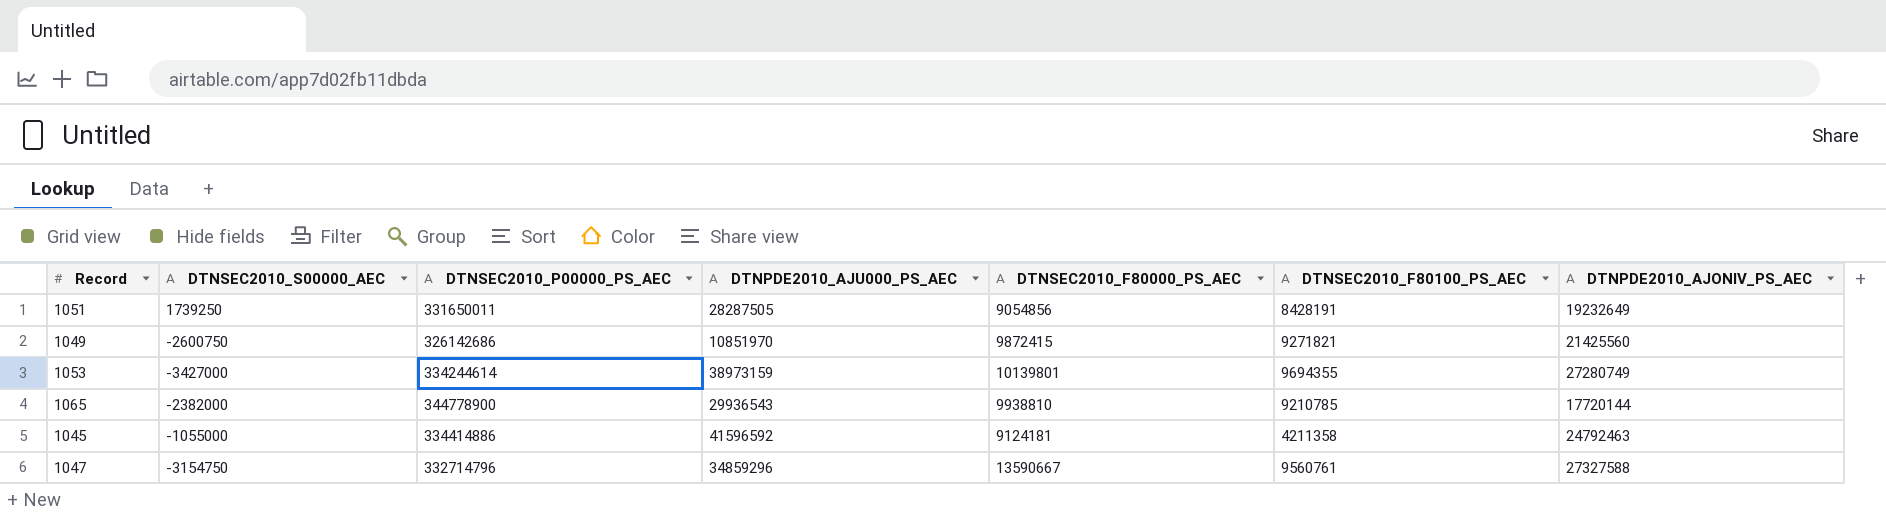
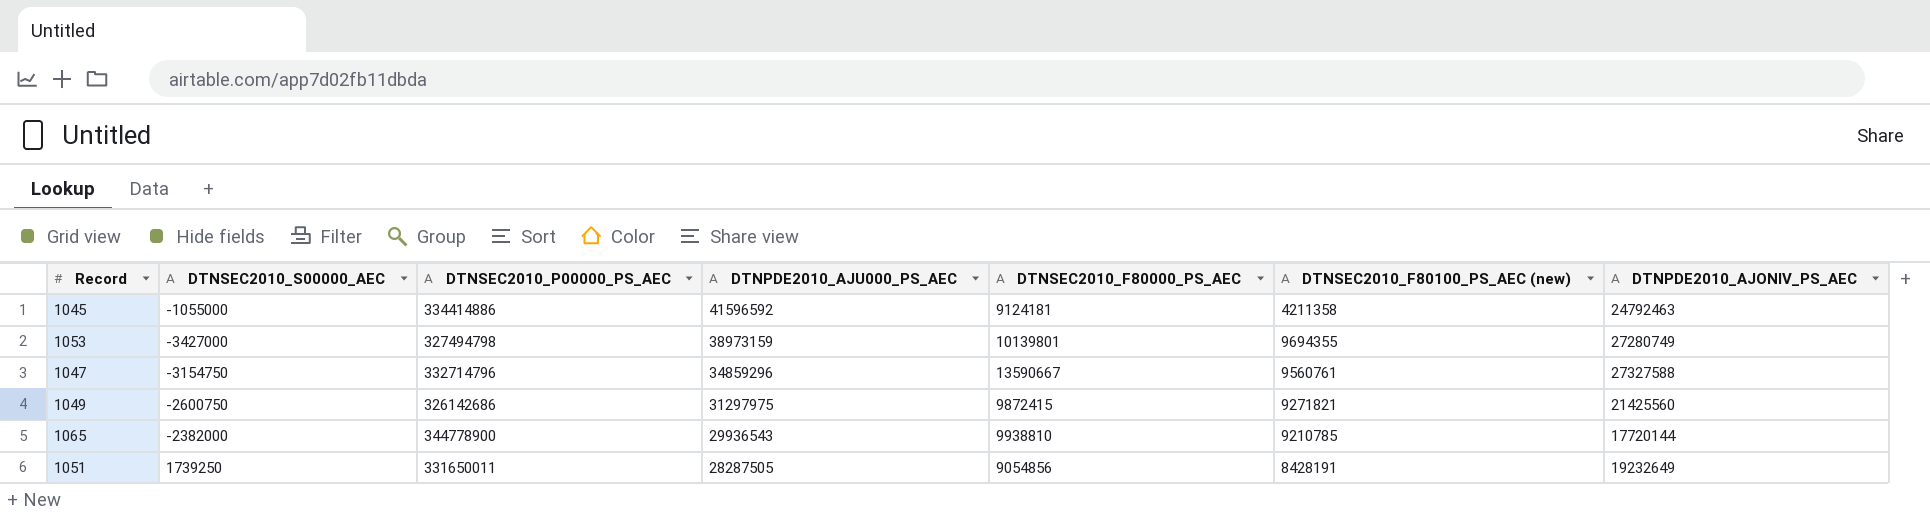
row order: none -> DTNPDE2010_AJU000_PS_AEC descending
column name: DTNSEC2010_F80100_PS_AEC -> DTNSEC2010_F80100_PS_AEC (new)
1053 | DTNSEC2010_P00000_PS_AEC: 334244614 -> 327494798
1049 | DTNPDE2010_AJU000_PS_AEC: 10851970 -> 31297975

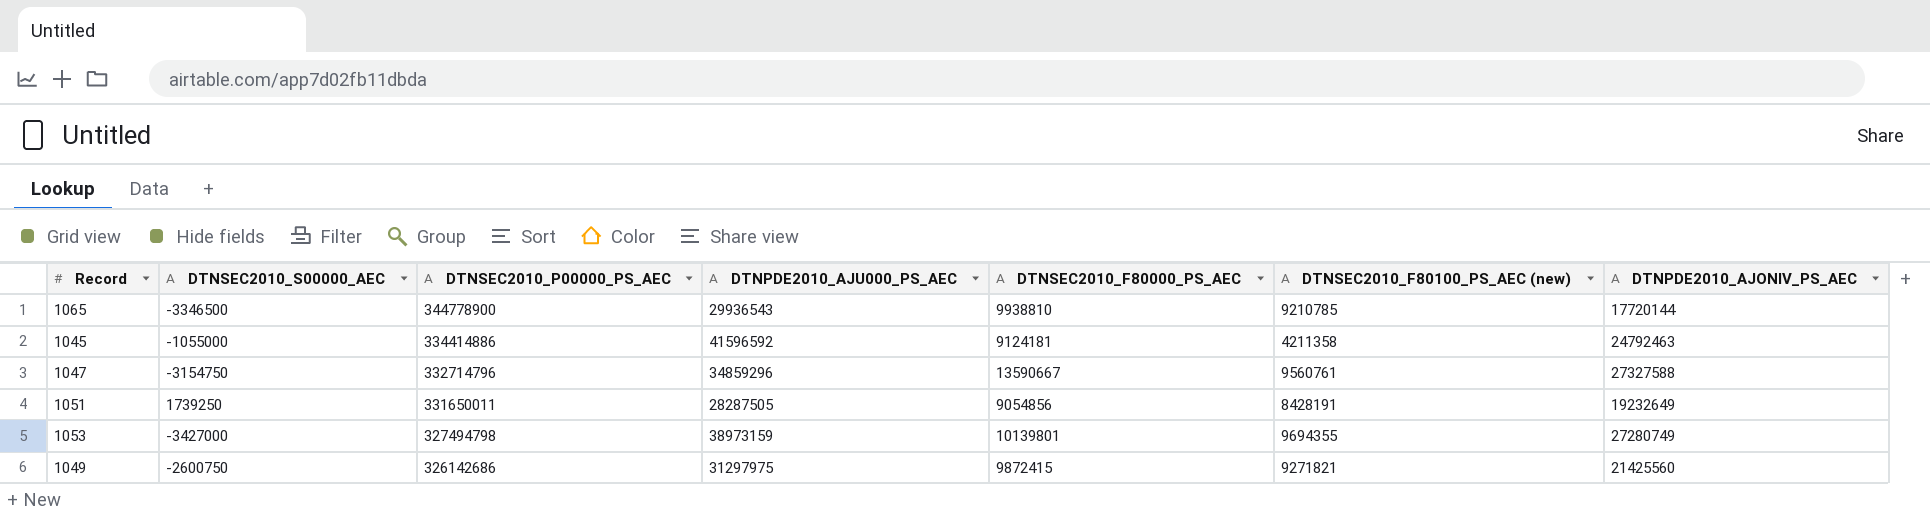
row order: DTNPDE2010_AJU000_PS_AEC descending -> DTNSEC2010_P00000_PS_AEC descending
1065 | DTNSEC2010_S00000_AEC: -2382000 -> -3346500

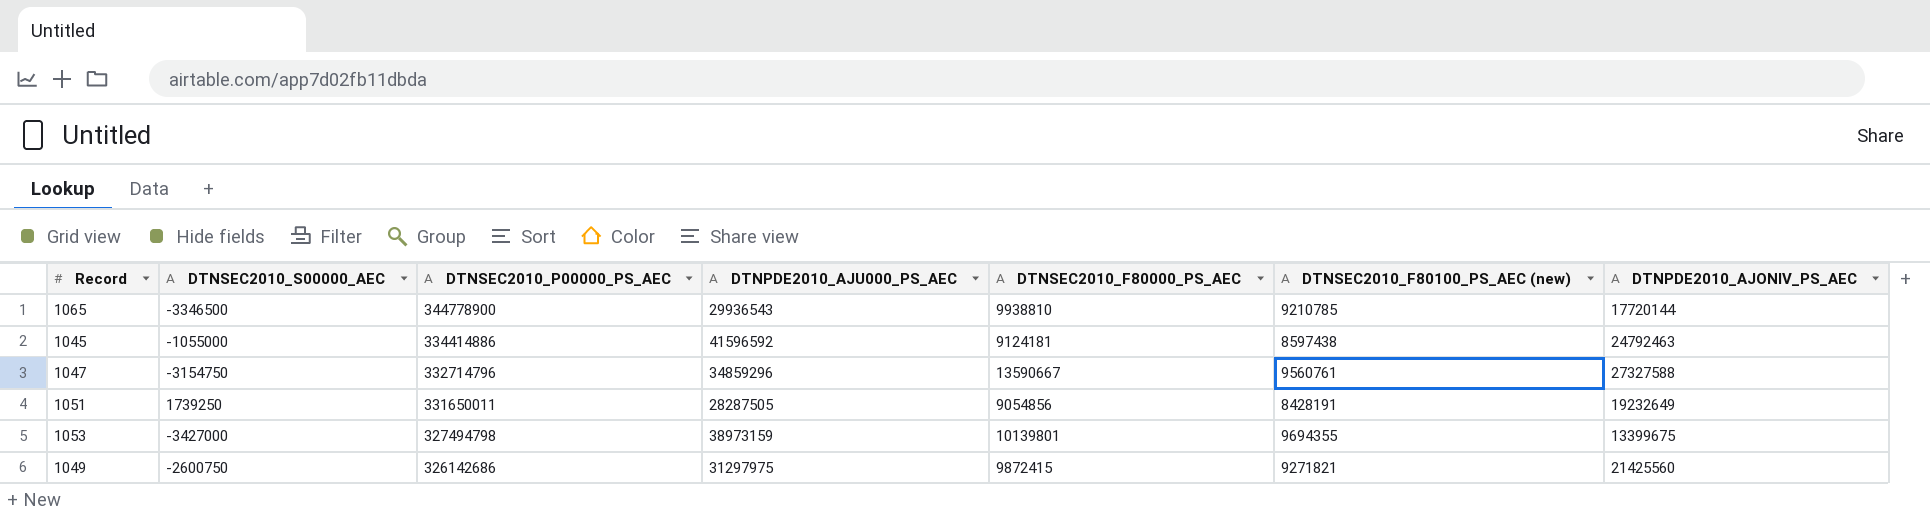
1045 | DTNSEC2010_F80100_PS_AEC (new): 4211358 -> 8597438
1053 | DTNPDE2010_AJONIV_PS_AEC: 27280749 -> 13399675

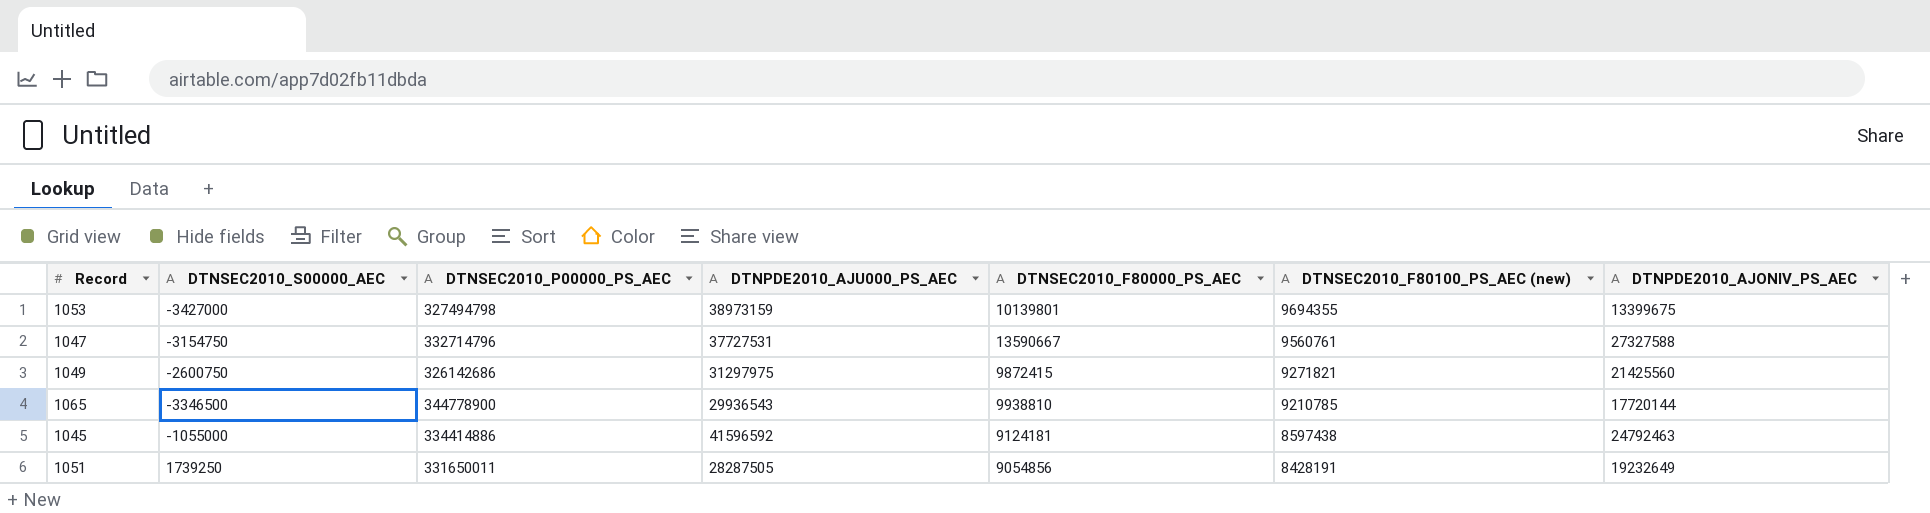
row order: DTNSEC2010_P00000_PS_AEC descending -> DTNSEC2010_F80100_PS_AEC (new) descending
1047 | DTNPDE2010_AJU000_PS_AEC: 34859296 -> 37727531

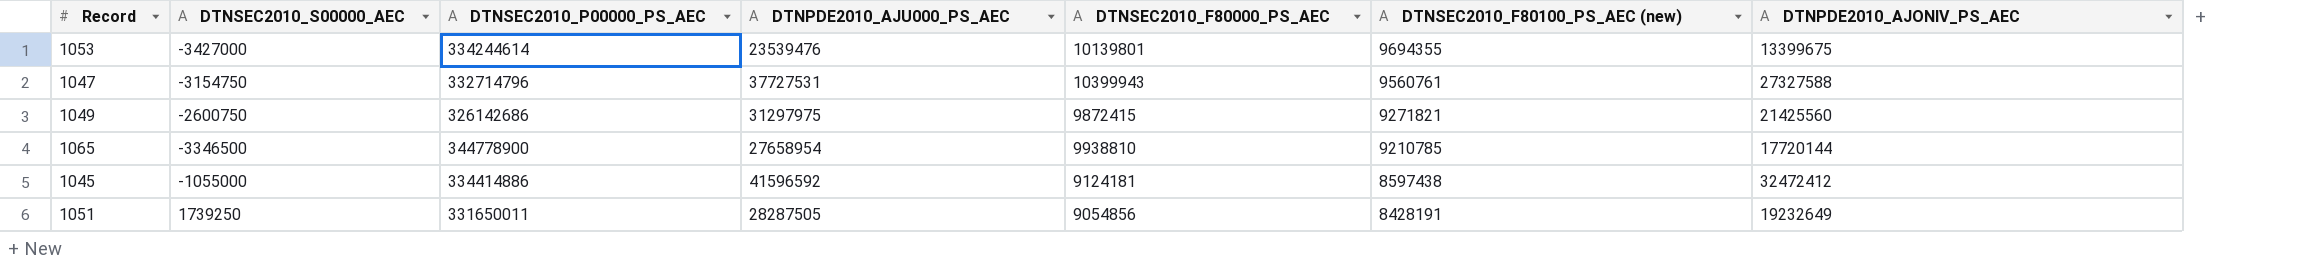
1053 | DTNSEC2010_P00000_PS_AEC: 327494798 -> 334244614
1053 | DTNPDE2010_AJU000_PS_AEC: 38973159 -> 23539476
1047 | DTNSEC2010_F80000_PS_AEC: 13590667 -> 10399943
1065 | DTNPDE2010_AJU000_PS_AEC: 29936543 -> 27658954
1045 | DTNPDE2010_AJONIV_PS_AEC: 24792463 -> 32472412

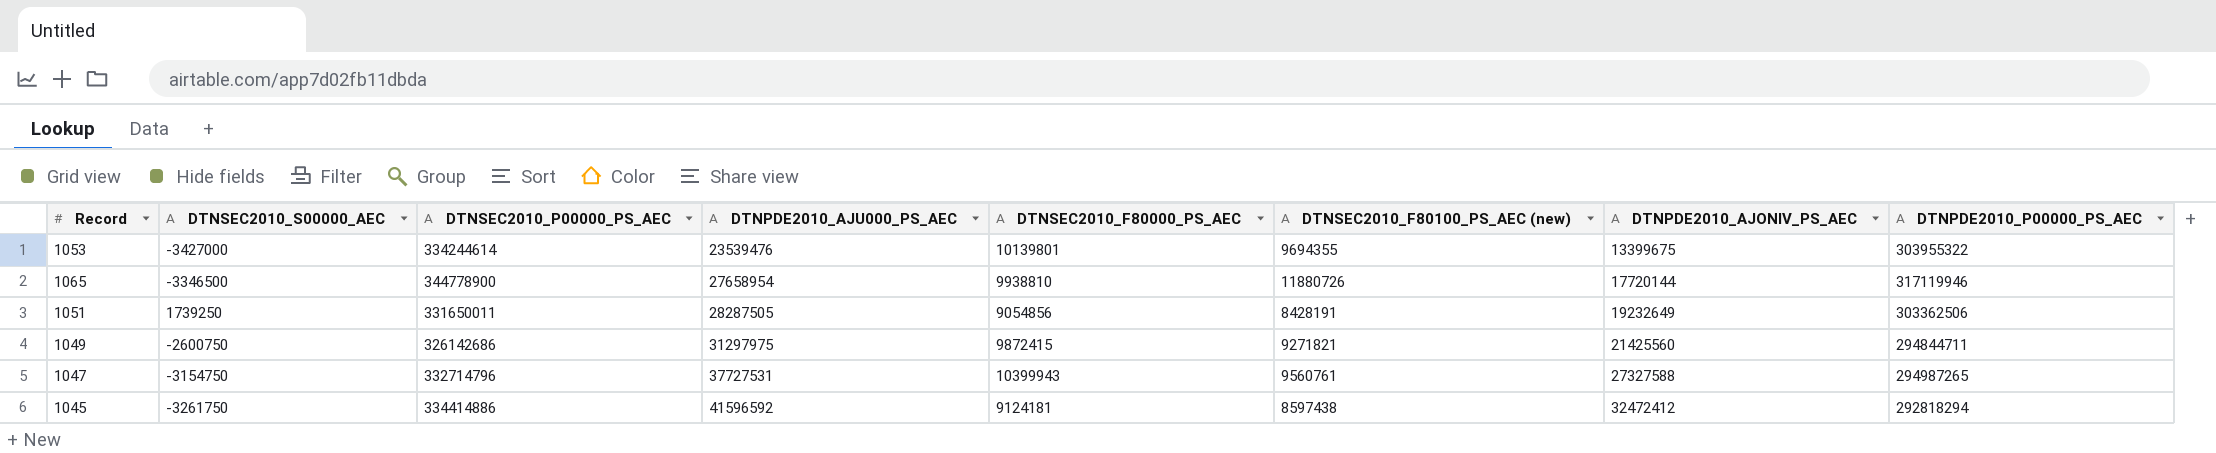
row order: DTNSEC2010_F80100_PS_AEC (new) descending -> DTNPDE2010_AJU000_PS_AEC ascending
column DTNPDE2010_P00000_PS_AEC | position: none -> 8
1065 | DTNSEC2010_F80100_PS_AEC (new): 9210785 -> 11880726
1045 | DTNSEC2010_S00000_AEC: -1055000 -> -3261750

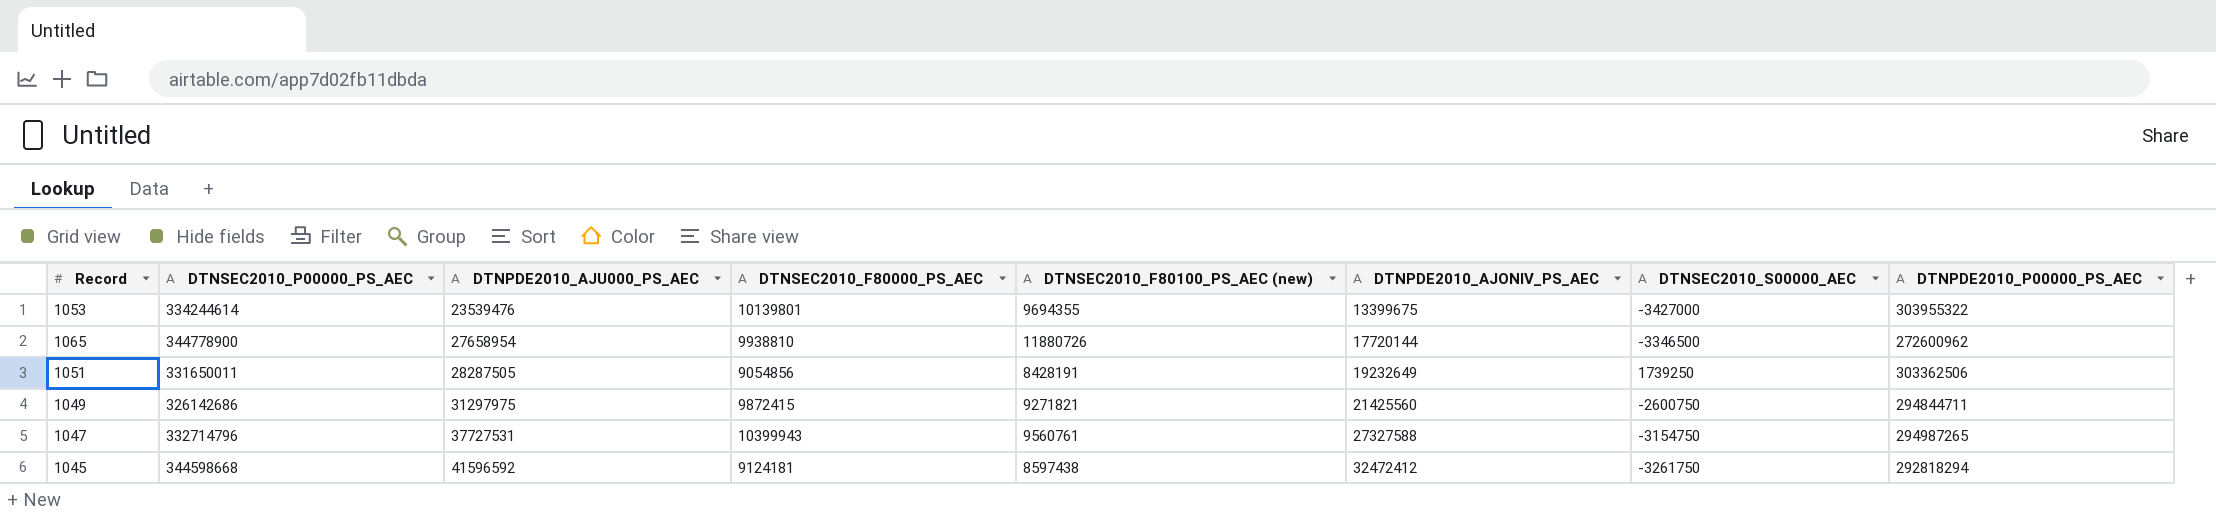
column DTNSEC2010_S00000_AEC | position: 2 -> 7
1065 | DTNPDE2010_P00000_PS_AEC: 317119946 -> 272600962
1045 | DTNSEC2010_P00000_PS_AEC: 334414886 -> 344598668

